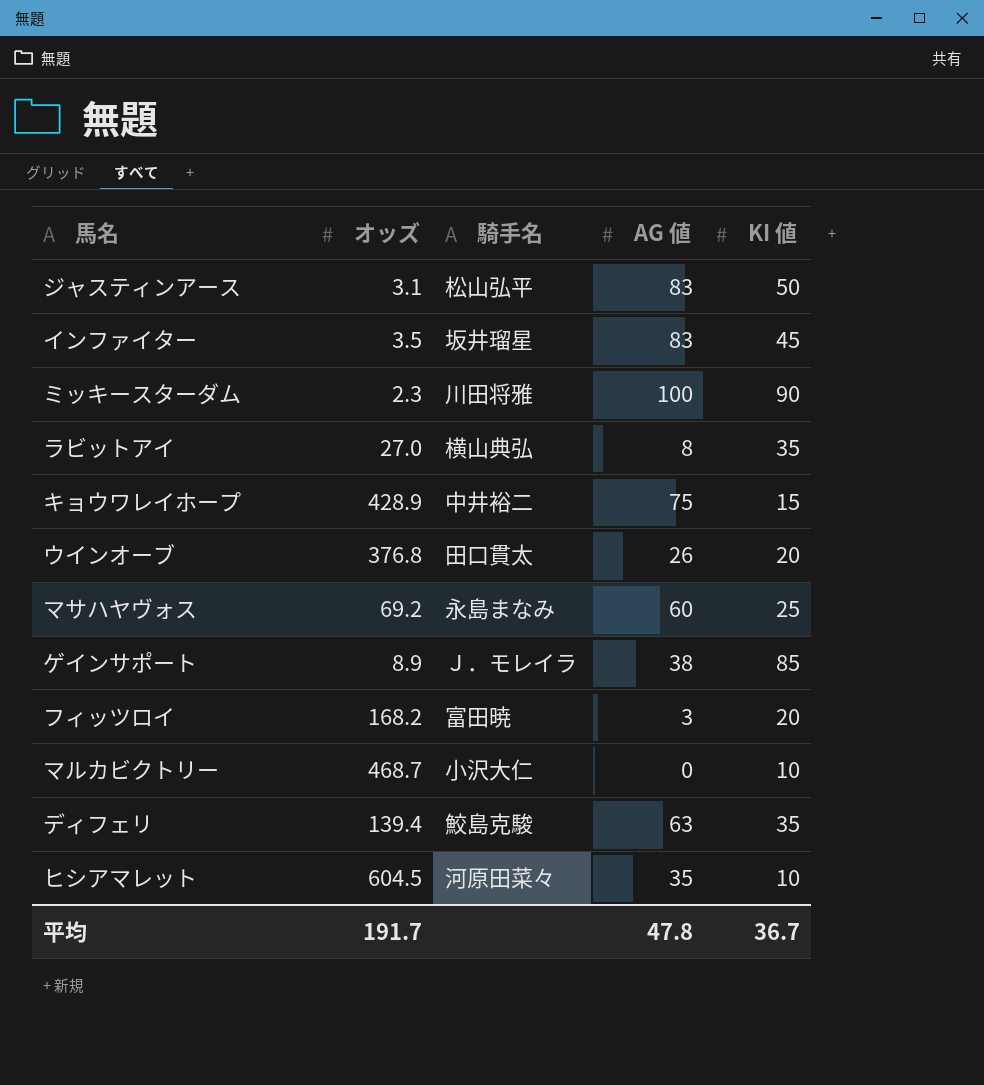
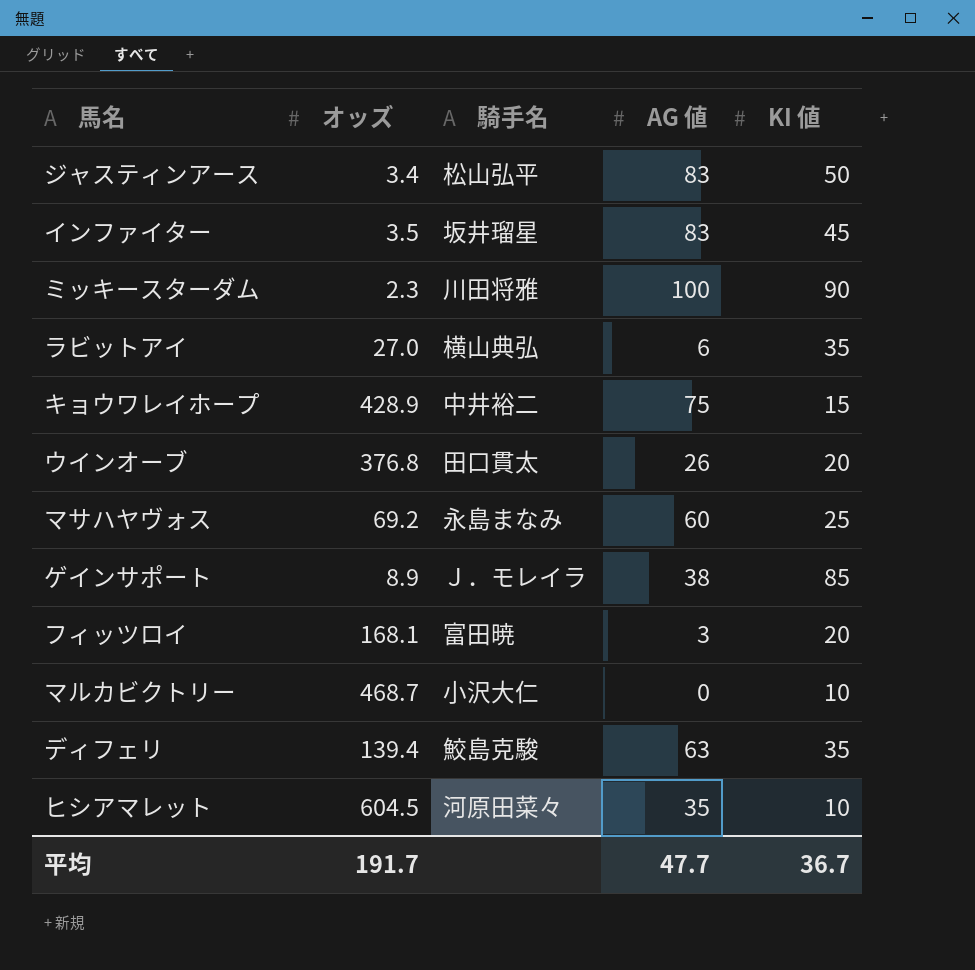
ジャスティンアース | オッズ: 3.1 -> 3.4
ラビットアイ | AG 値: 8 -> 6
フィッツロイ | オッズ: 168.2 -> 168.1
平均 | AG 値: 47.8 -> 47.7

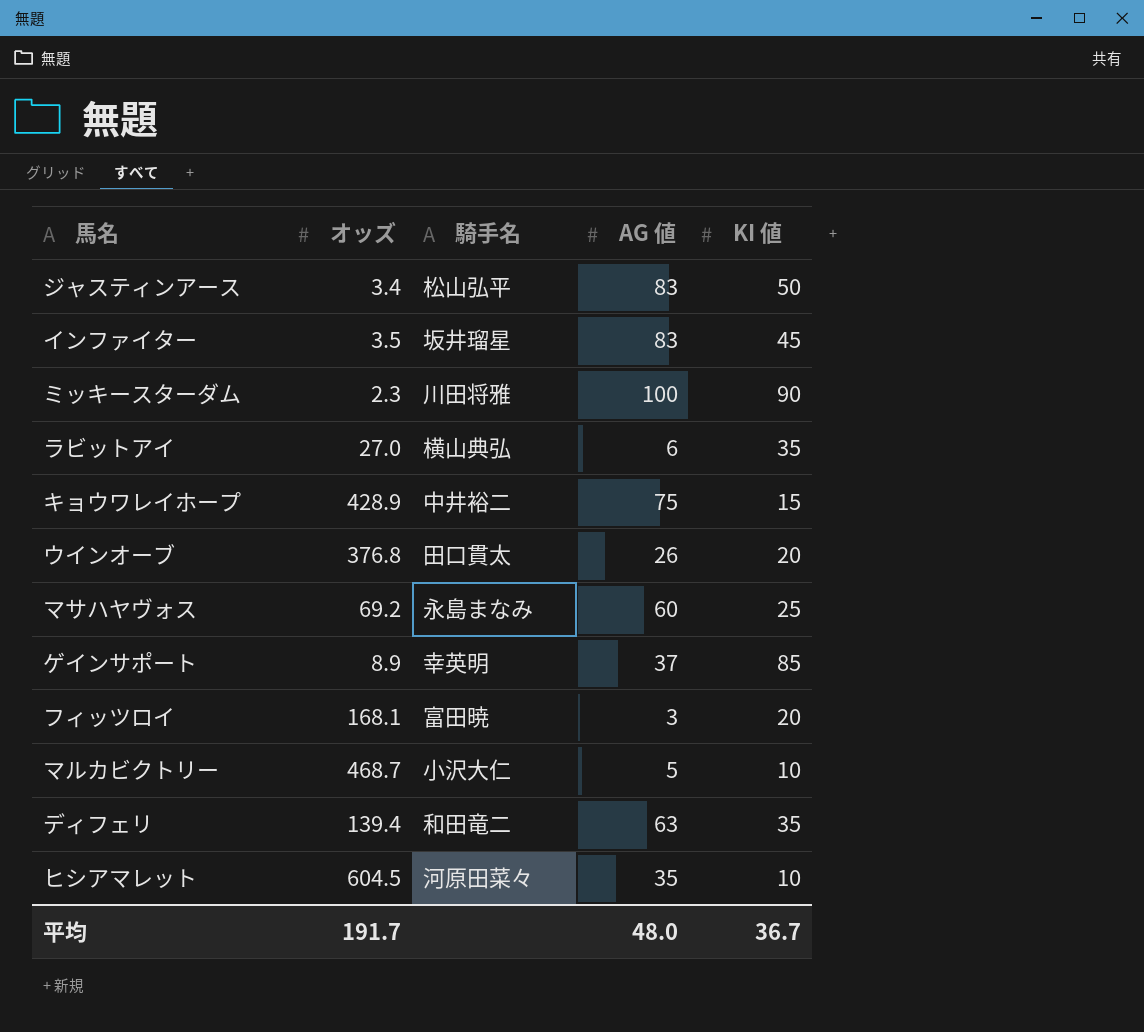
ゲインサポート | 騎手名: Ｊ．モレイラ -> 幸英明
ゲインサポート | AG 値: 38 -> 37
マルカビクトリー | AG 値: 0 -> 5
ディフェリ | 騎手名: 鮫島克駿 -> 和田竜二
平均 | AG 値: 47.7 -> 48.0

